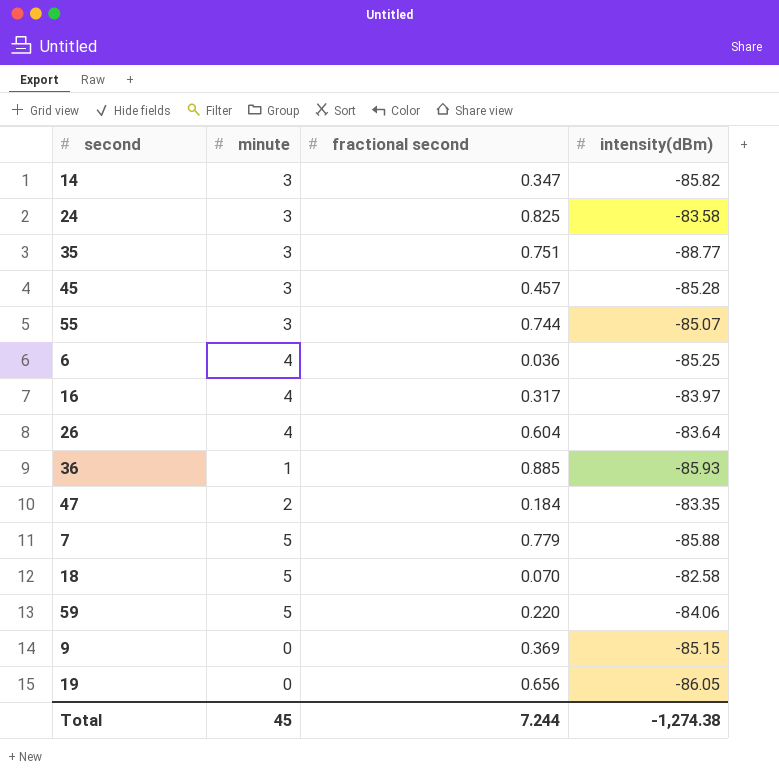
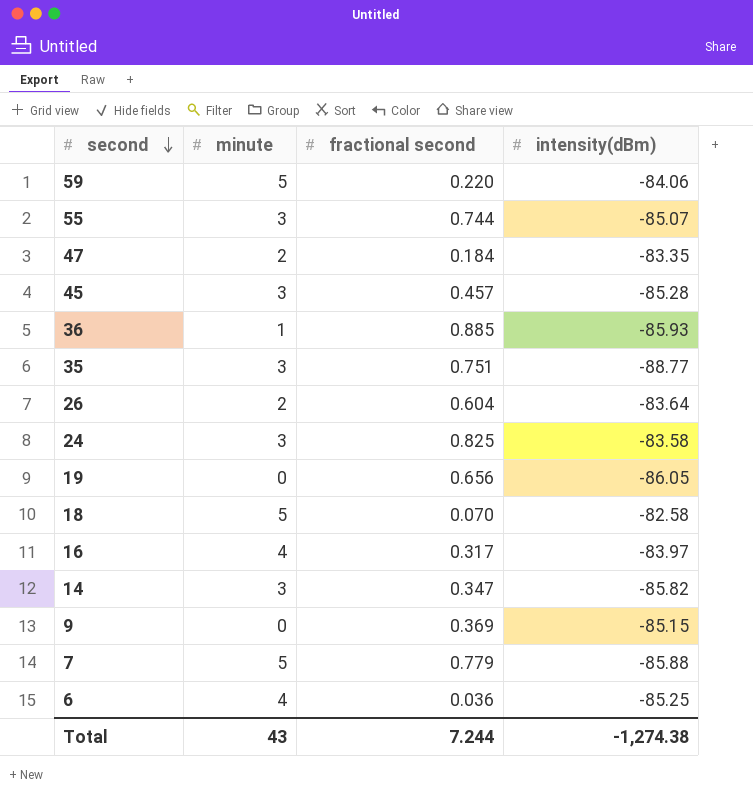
row order: none -> second descending
26 | minute: 4 -> 2
Total | minute: 45 -> 43

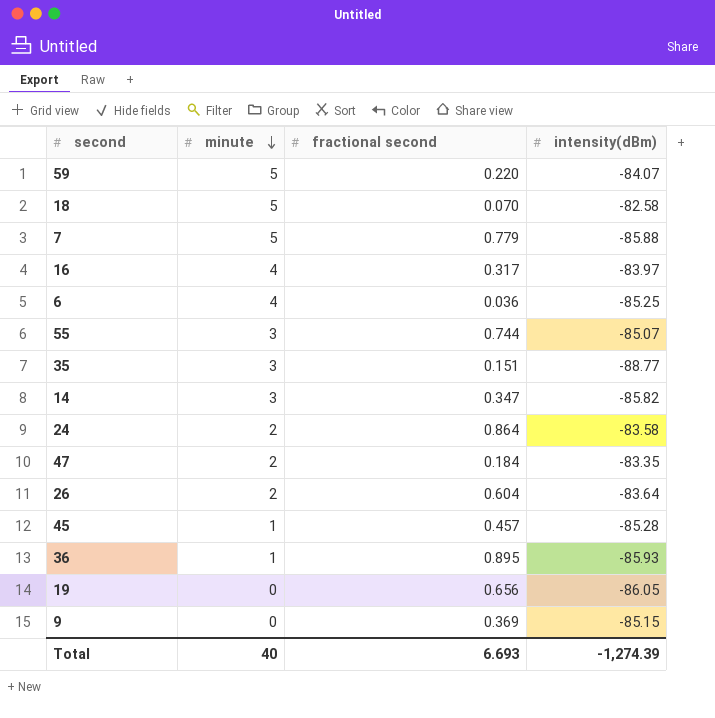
row order: second descending -> minute descending
59 | intensity(dBm): -84.06 -> -84.07
35 | fractional second: 0.751 -> 0.151
24 | minute: 3 -> 2
24 | fractional second: 0.825 -> 0.864
45 | minute: 3 -> 1
36 | fractional second: 0.885 -> 0.895
Total | minute: 43 -> 40
Total | fractional second: 7.244 -> 6.693
Total | intensity(dBm): -1,274.38 -> -1,274.39

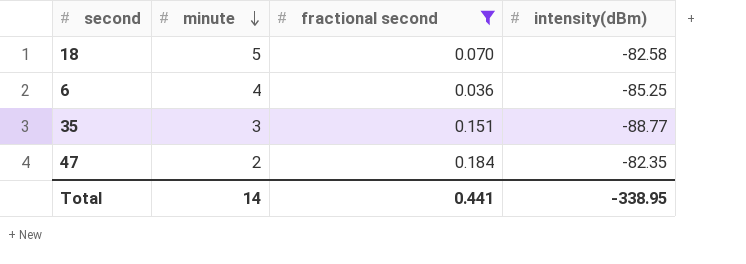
filter: none -> fractional second <= 0.184
47 | intensity(dBm): -83.35 -> -82.35
Total | minute: 40 -> 14
Total | fractional second: 6.693 -> 0.441
Total | intensity(dBm): -1,274.39 -> -338.95

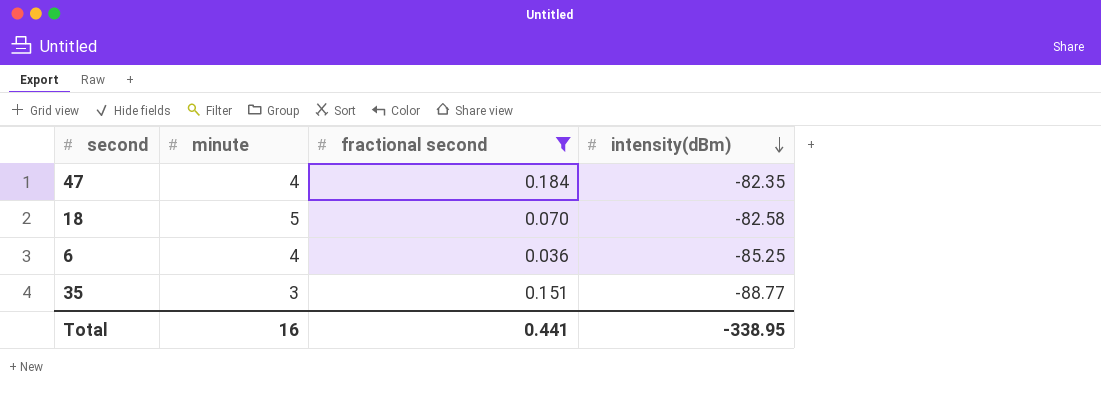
row order: minute descending -> intensity(dBm) descending
47 | minute: 2 -> 4
Total | minute: 14 -> 16

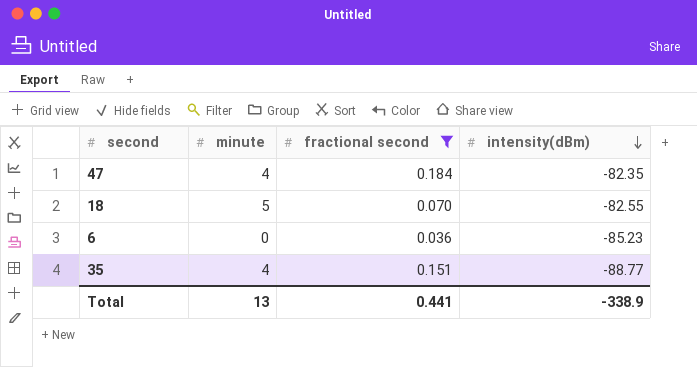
18 | intensity(dBm): -82.58 -> -82.55
6 | minute: 4 -> 0
6 | intensity(dBm): -85.25 -> -85.23
35 | minute: 3 -> 4
Total | minute: 16 -> 13
Total | intensity(dBm): -338.95 -> -338.9

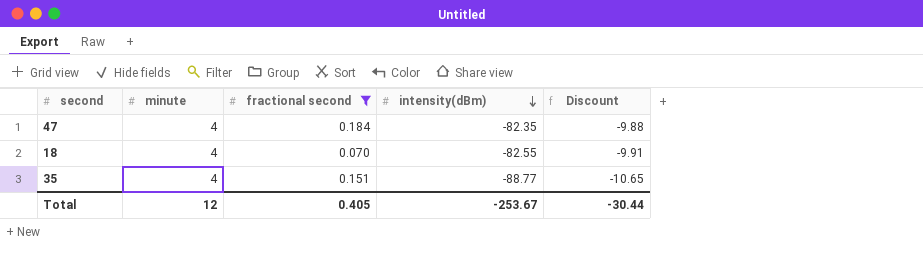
column Discount | formula: none -> [intensity(dBm)] * 0.12
row 6: 0 | 0.036 | -85.23 -> none
18 | minute: 5 -> 4
Total | minute: 13 -> 12
Total | fractional second: 0.441 -> 0.405
Total | intensity(dBm): -338.9 -> -253.67

